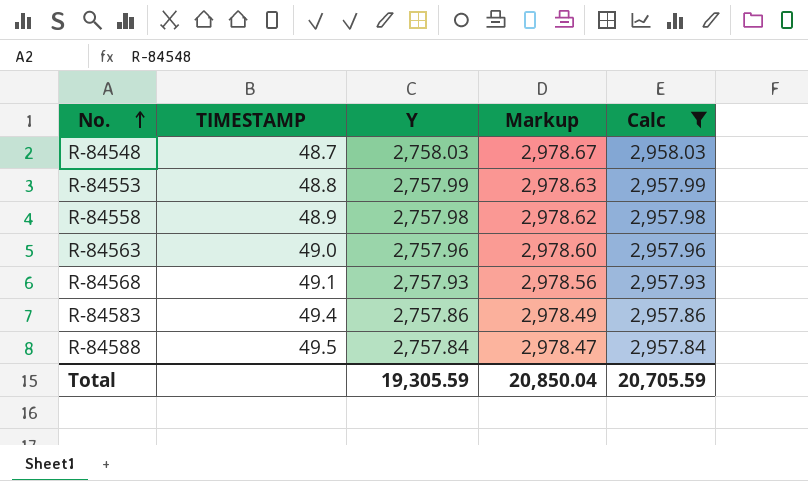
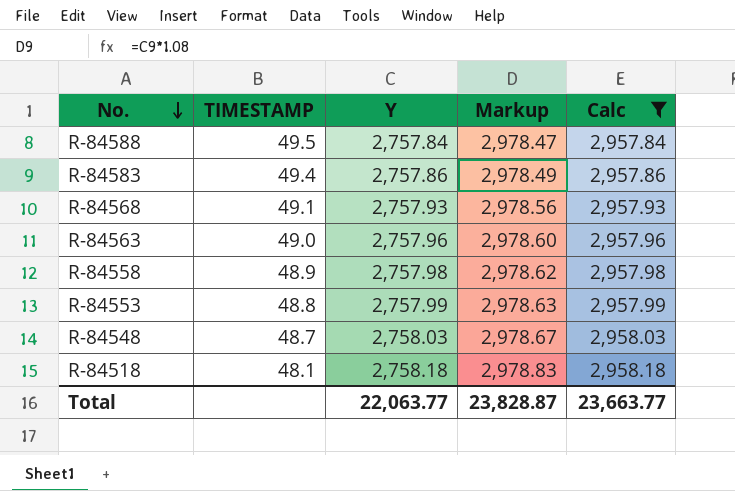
row order: No. ascending -> No. descending
row R-84518: none -> 48.1 | 2,758.18 | 2,978.83 | 2,958.18
Total | Y: 19,305.59 -> 22,063.77
Total | Markup: 20,850.04 -> 23,828.87
Total | Calc: 20,705.59 -> 23,663.77

